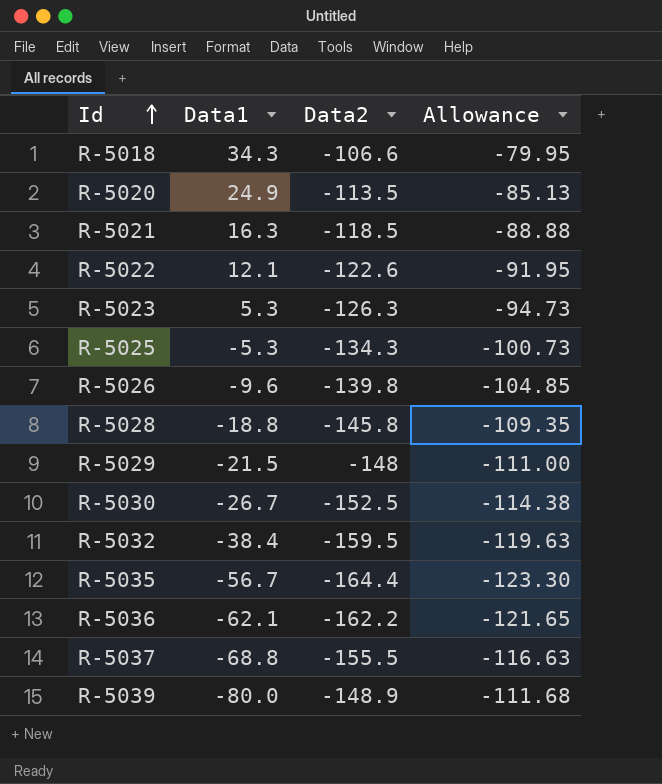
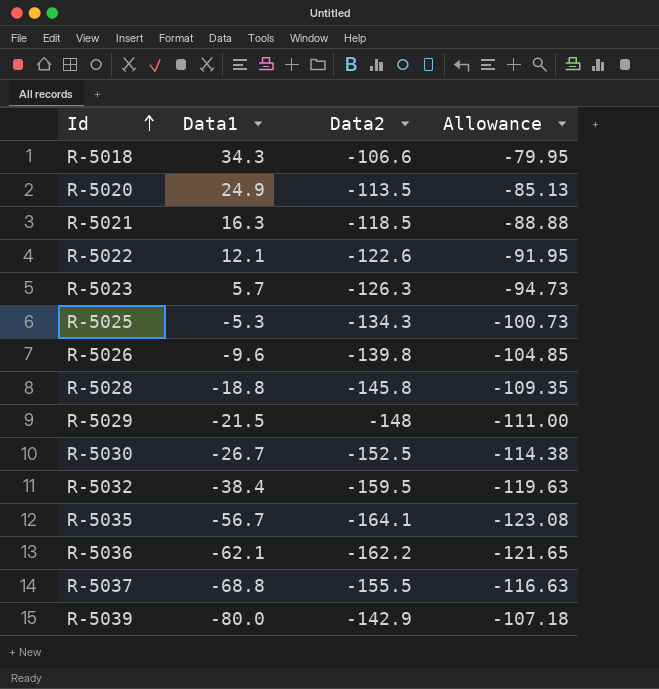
R-5023 | Data1: 5.3 -> 5.7
R-5035 | Data2: -164.4 -> -164.1
R-5035 | Allowance: -123.30 -> -123.08
R-5039 | Data2: -148.9 -> -142.9
R-5039 | Allowance: -111.68 -> -107.18

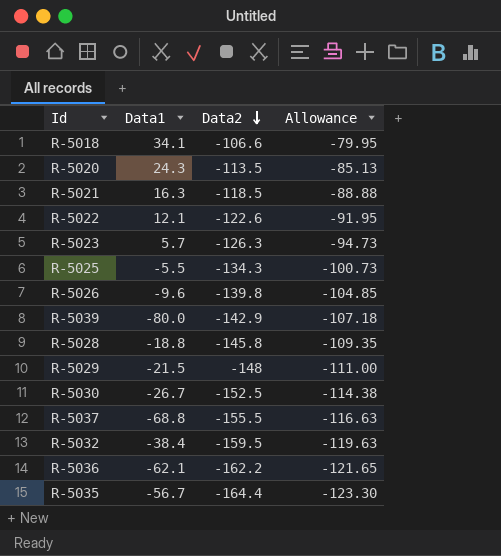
row order: Id ascending -> Data2 descending
R-5018 | Data1: 34.3 -> 34.1
R-5020 | Data1: 24.9 -> 24.3
R-5025 | Data1: -5.3 -> -5.5
R-5035 | Data2: -164.1 -> -164.4
R-5035 | Allowance: -123.08 -> -123.30

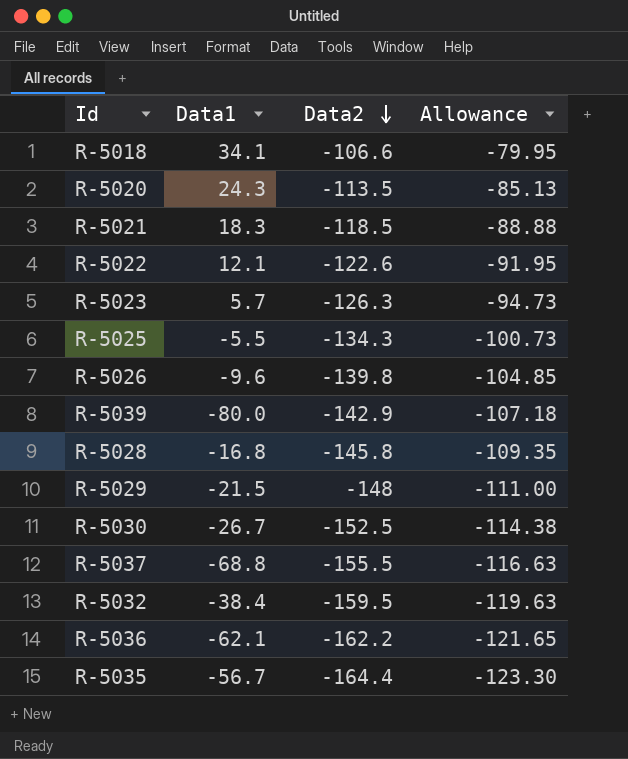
R-5021 | Data1: 16.3 -> 18.3
R-5028 | Data1: -18.8 -> -16.8

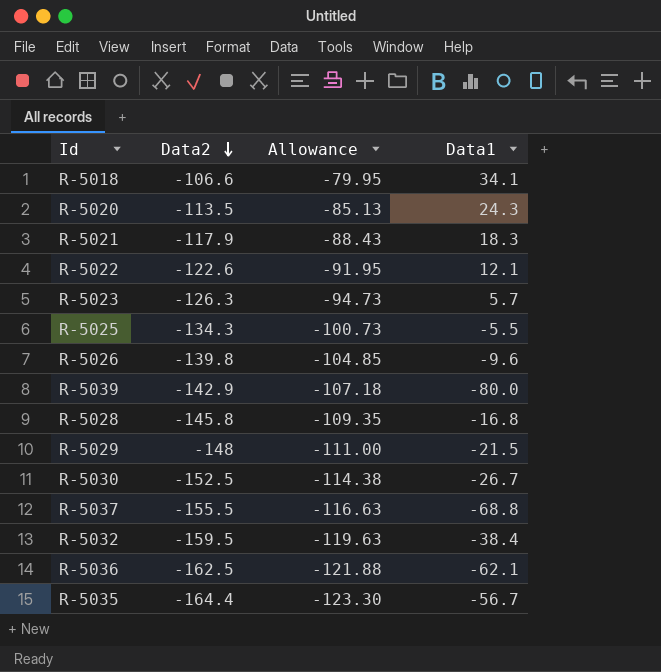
column Data1 | position: 2 -> 4
R-5021 | Data2: -118.5 -> -117.9
R-5021 | Allowance: -88.88 -> -88.43
R-5036 | Data2: -162.2 -> -162.5
R-5036 | Allowance: -121.65 -> -121.88

